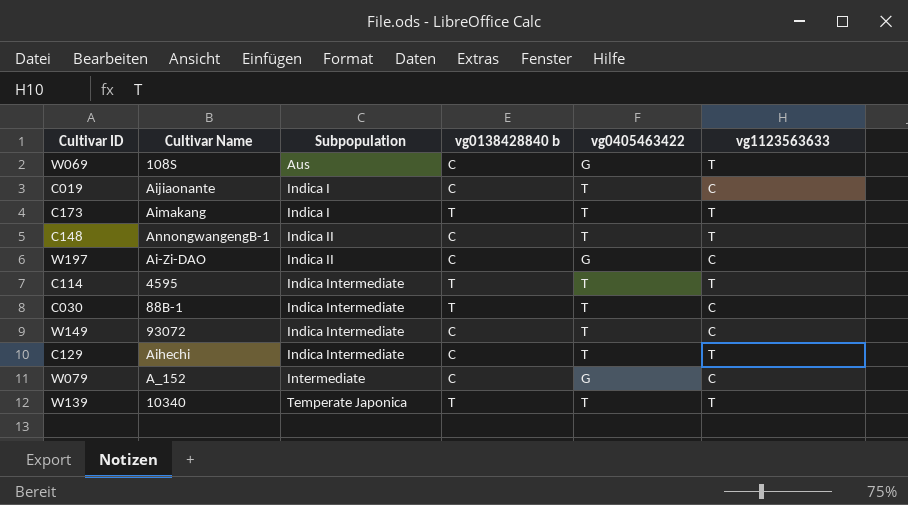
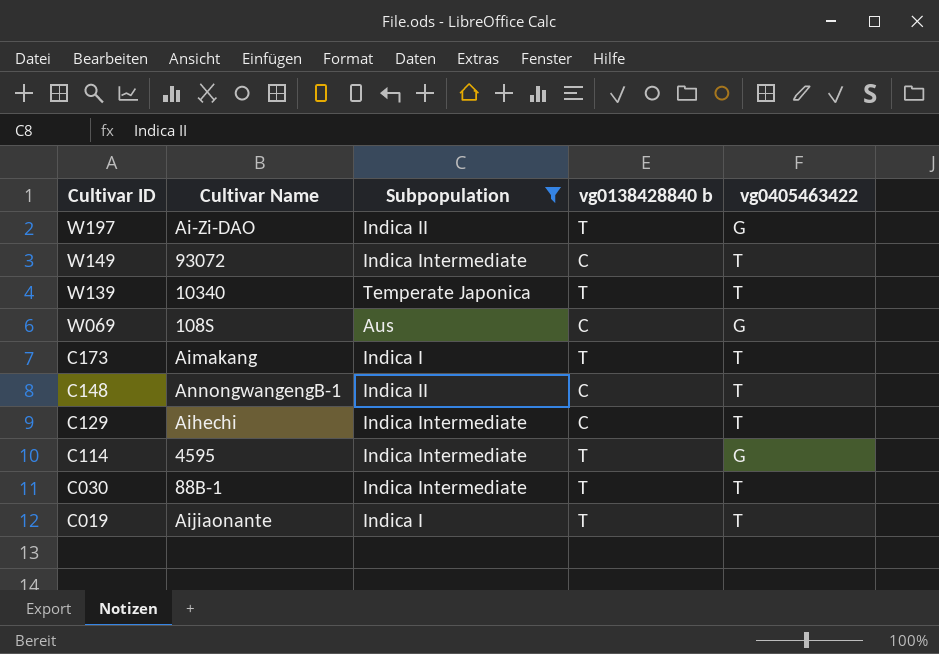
filter: none -> Subpopulation != Intermediate
row order: Subpopulation ascending -> Cultivar ID descending
column vg1123563633 | position: 6 -> none
W197 | vg0138428840 b: C -> T
C114 | vg0405463422: T -> G
C019 | vg0138428840 b: C -> T

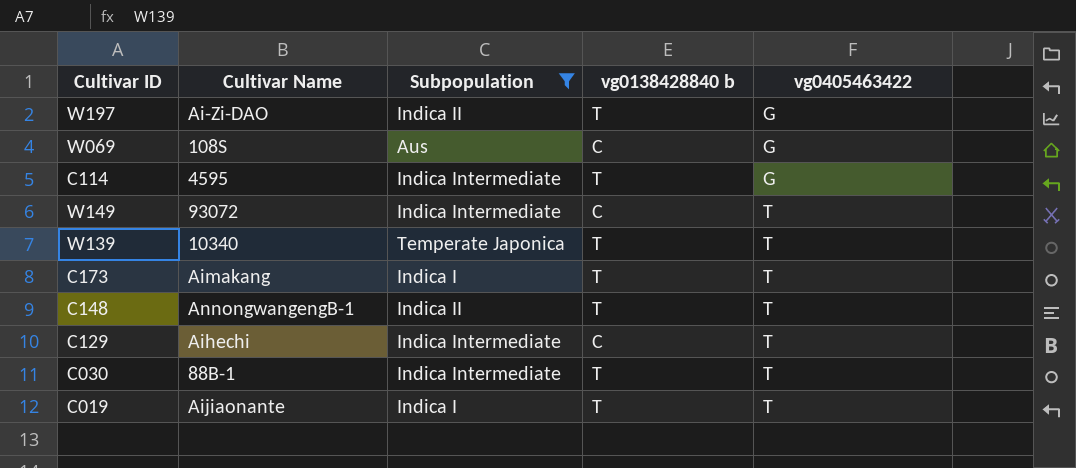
row order: Cultivar ID descending -> vg0405463422 ascending
C148 | vg0138428840 b: C -> T

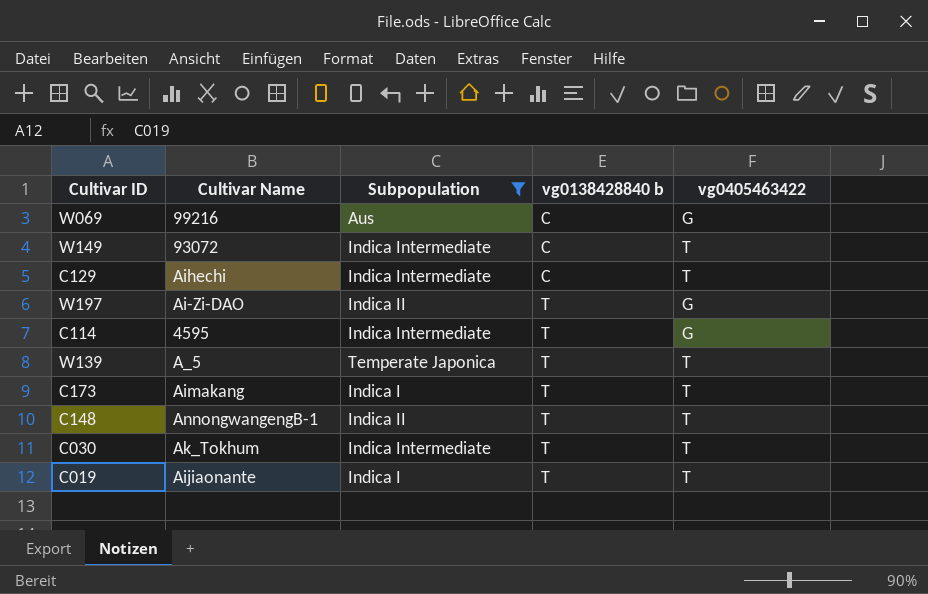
row order: vg0405463422 ascending -> vg0138428840 b ascending
W069 | Cultivar Name: 108S -> 99216
W139 | Cultivar Name: 10340 -> A_5
C030 | Cultivar Name: 88B-1 -> Ak_Tokhum

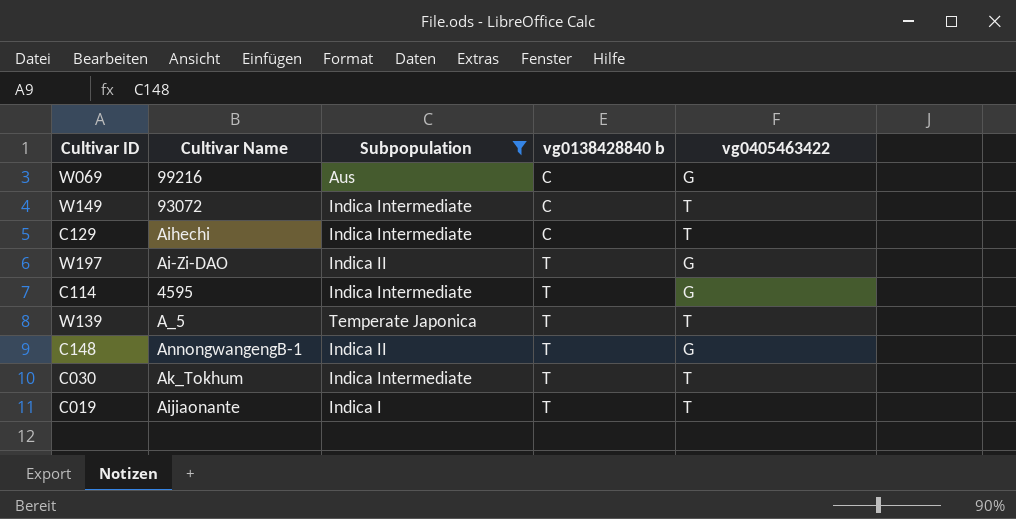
row C173: Aimakang | Indica I | T | T -> none
C148 | vg0405463422: T -> G

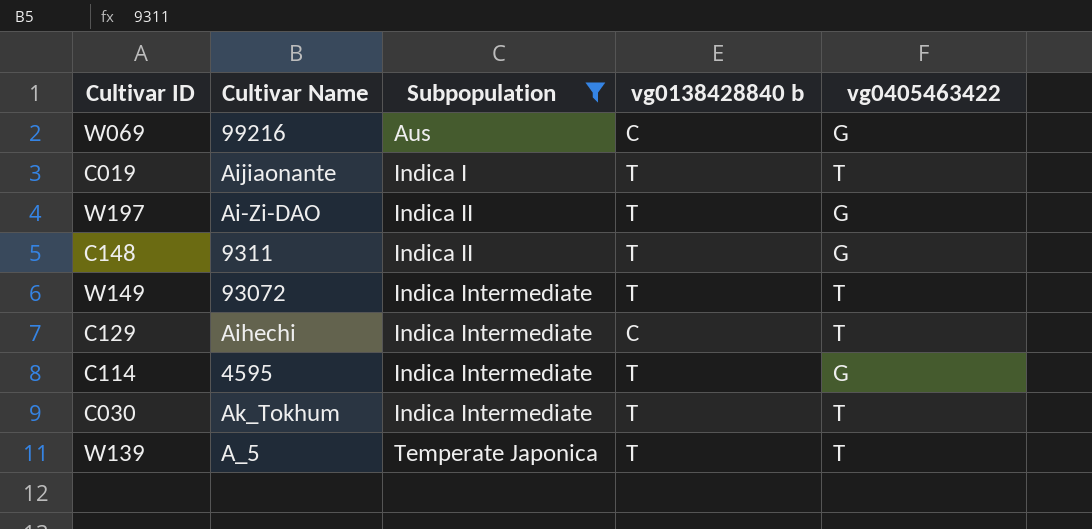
row order: vg0138428840 b ascending -> Subpopulation ascending
C148 | Cultivar Name: AnnongwangengB-1 -> 9311
W149 | vg0138428840 b: C -> T

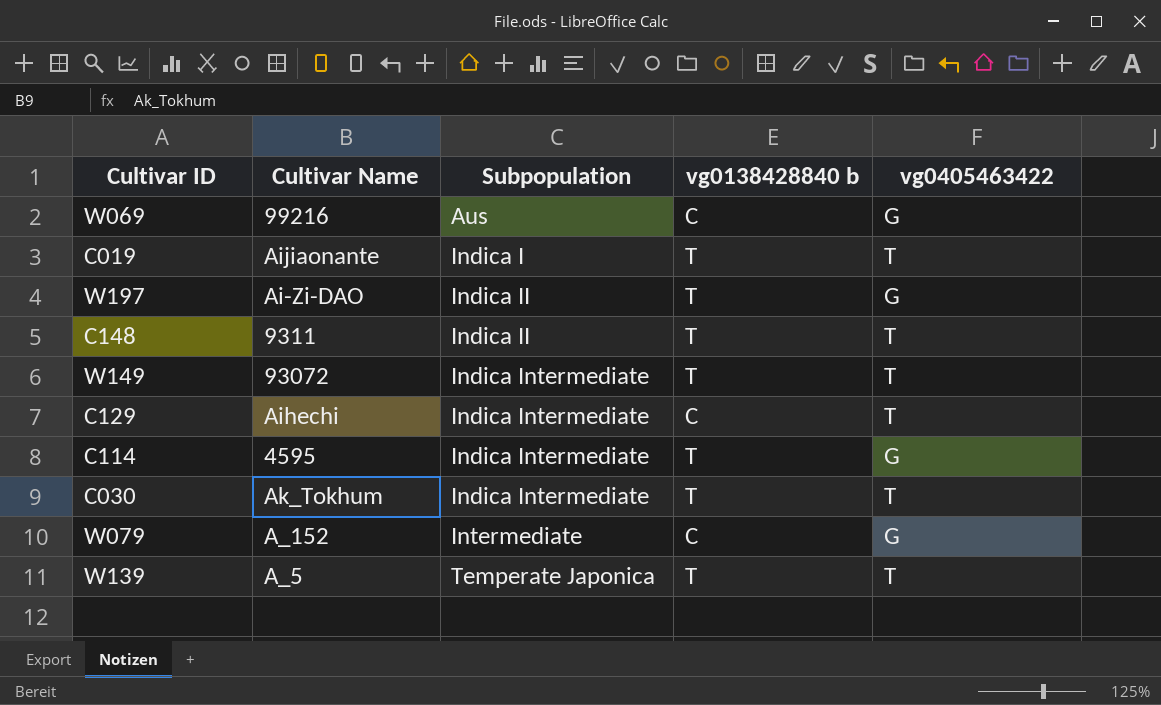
filter: Subpopulation != Intermediate -> none
C148 | vg0405463422: G -> T

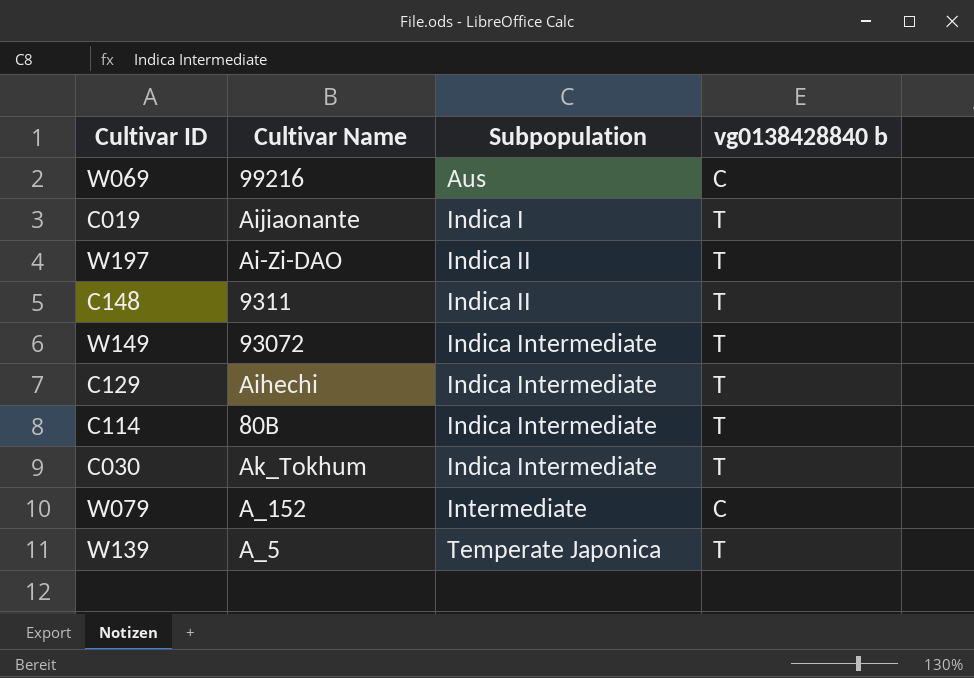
column vg0405463422 | position: 5 -> none
C129 | vg0138428840 b: C -> T
C114 | Cultivar Name: 4595 -> 80B

